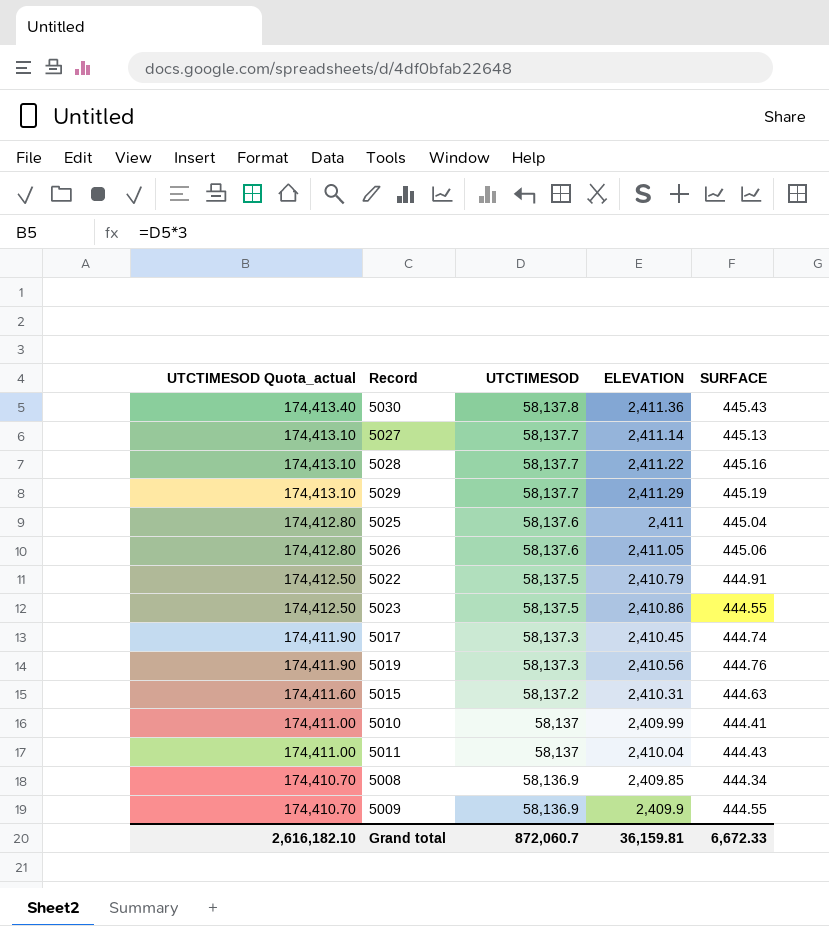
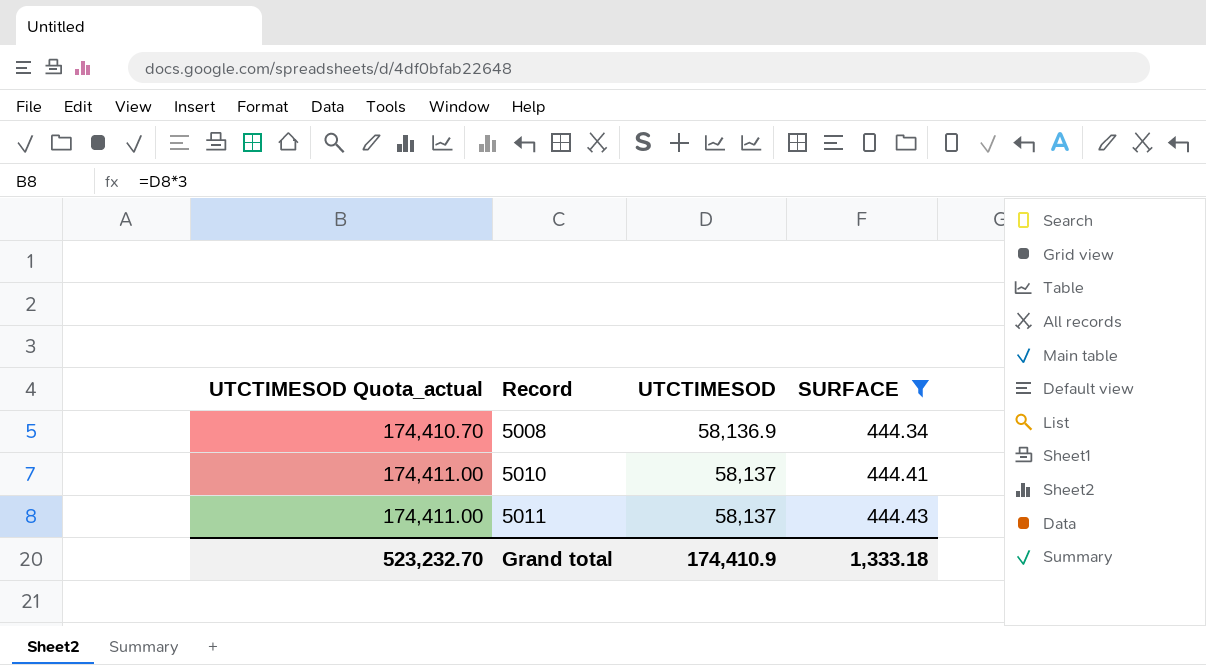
filter: none -> SURFACE <= 444.43
row order: UTCTIMESOD Quota_actual descending -> UTCTIMESOD Quota_actual ascending
column ELEVATION | position: 4 -> none
Grand total | UTCTIMESOD Quota_actual: 2,616,182.10 -> 523,232.70
Grand total | UTCTIMESOD: 872,060.7 -> 174,410.9
Grand total | SURFACE: 6,672.33 -> 1,333.18

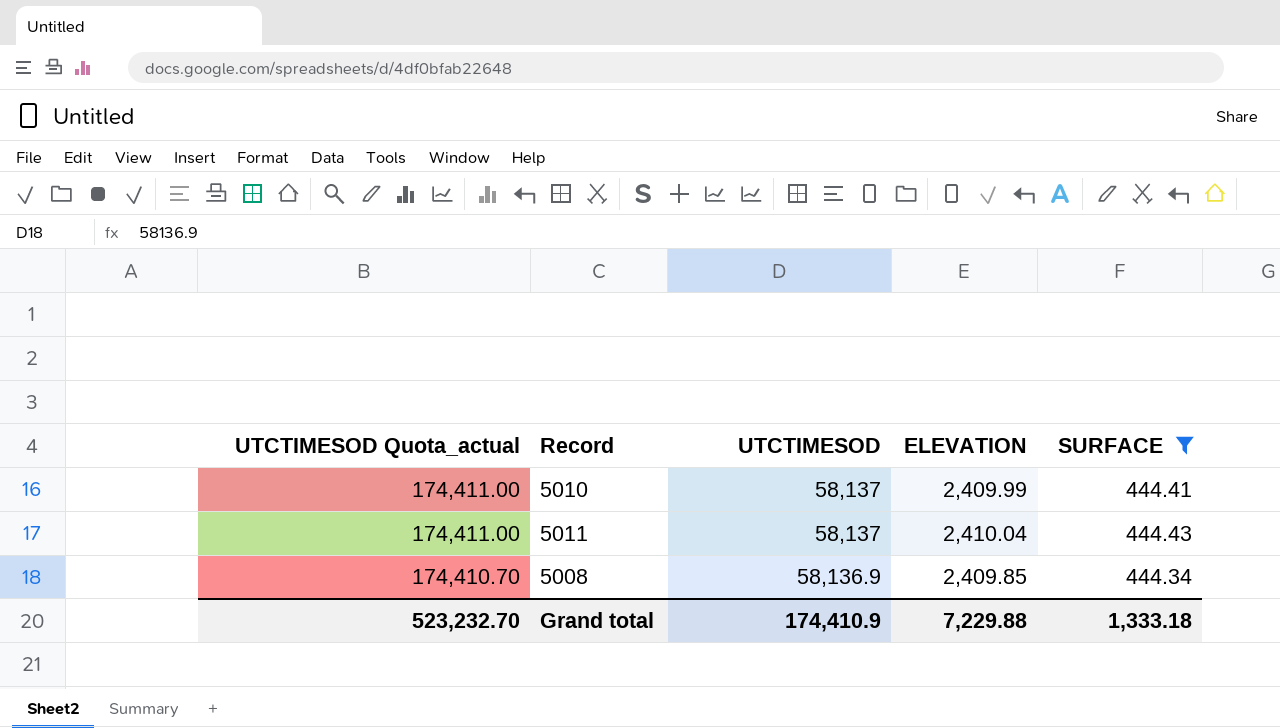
row order: UTCTIMESOD Quota_actual ascending -> UTCTIMESOD Quota_actual descending
column ELEVATION | position: none -> 4

